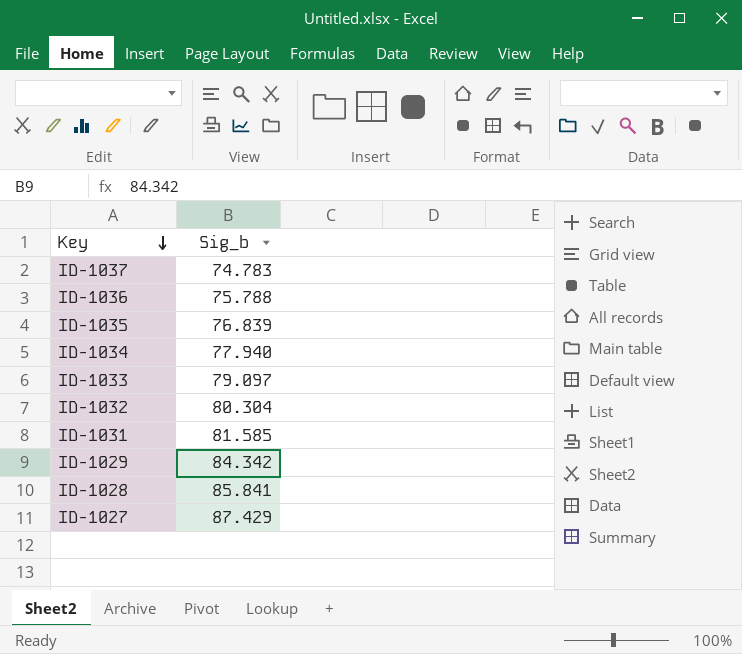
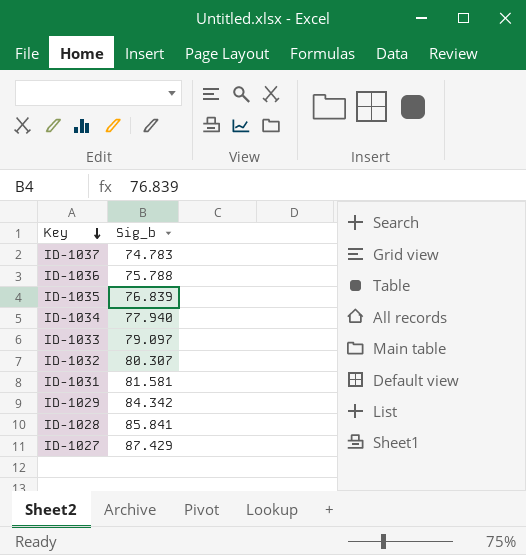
ID-1032 | Sig_b: 80.304 -> 80.307
ID-1031 | Sig_b: 81.585 -> 81.581

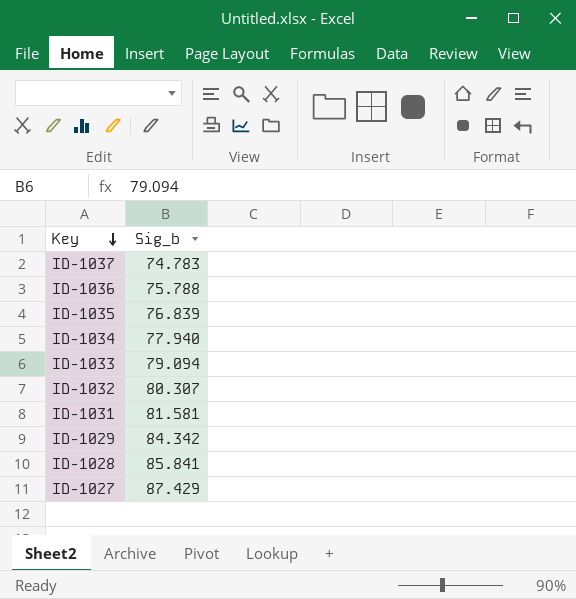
ID-1033 | Sig_b: 79.097 -> 79.094

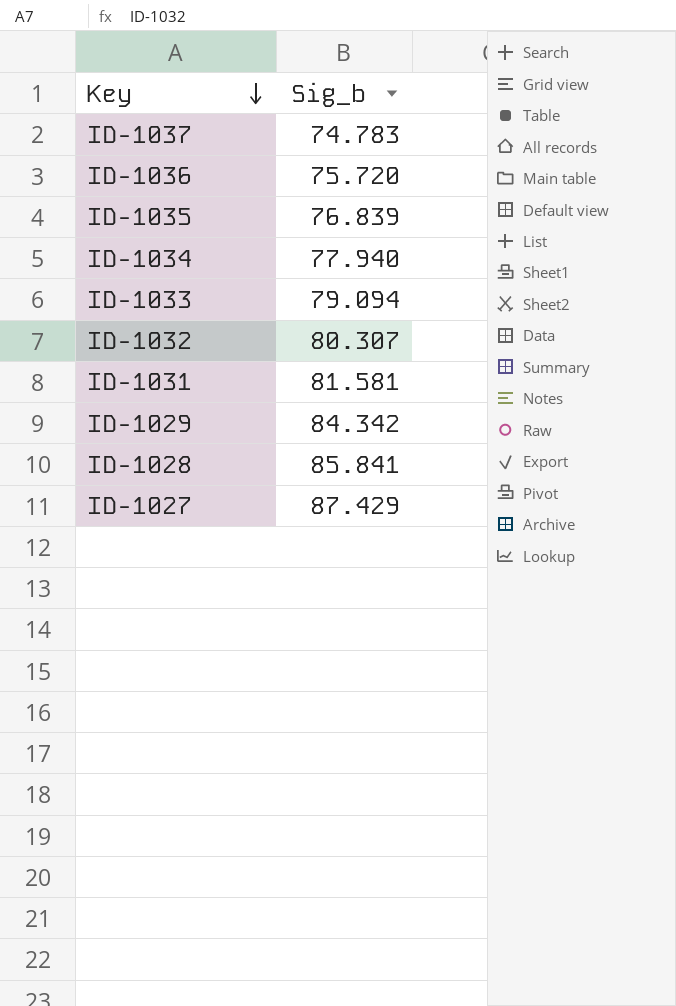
ID-1036 | Sig_b: 75.788 -> 75.720

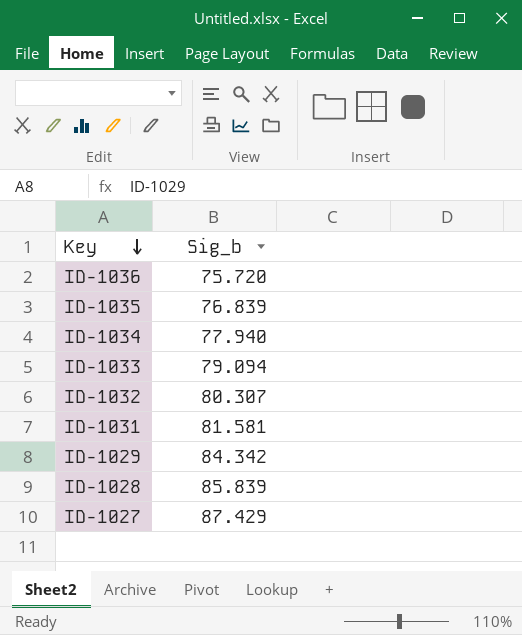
row ID-1037: 74.783 -> none
ID-1028 | Sig_b: 85.841 -> 85.839

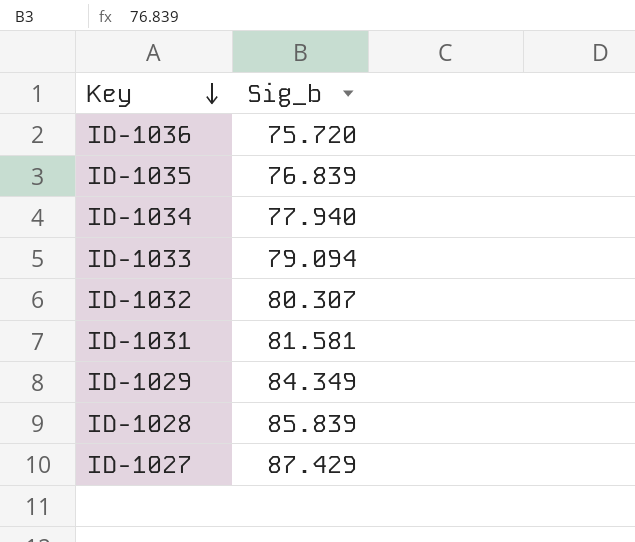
ID-1029 | Sig_b: 84.342 -> 84.349

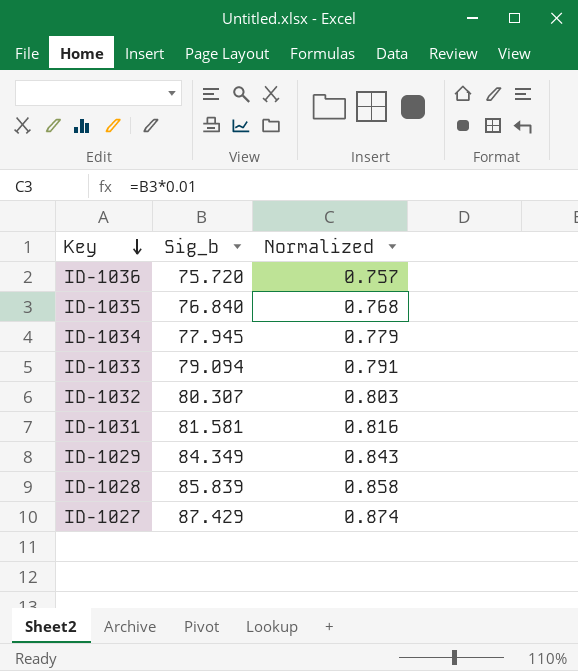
column Normalized | formula: none -> [Sig_b] * 0.01
ID-1035 | Sig_b: 76.839 -> 76.840
ID-1034 | Sig_b: 77.940 -> 77.945

